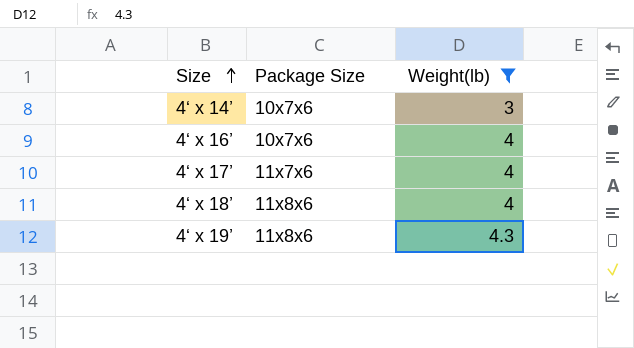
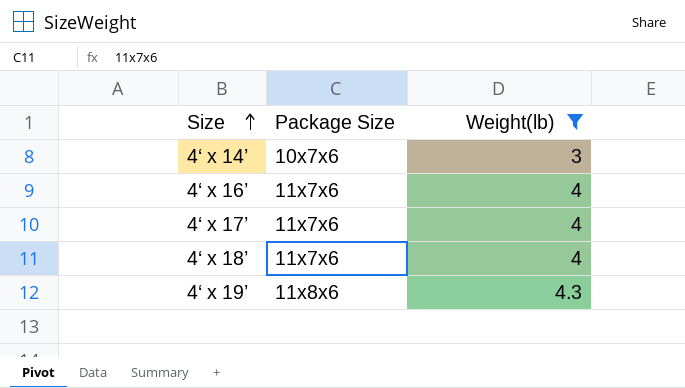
4‘ x 16’ | Package Size: 10x7x6 -> 11x7x6
4‘ x 18’ | Package Size: 11x8x6 -> 11x7x6

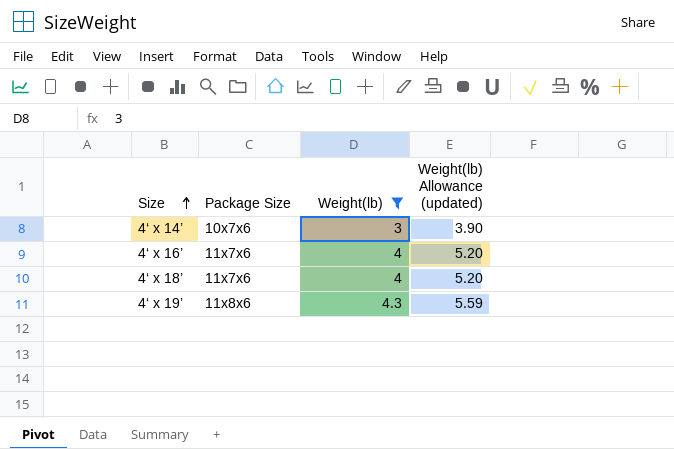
column Weight(lb) Allowance (updated) | formula: none -> [Weight(lb)] * 1.3
row 4‘ x 17’: 11x7x6 | 4 -> none

